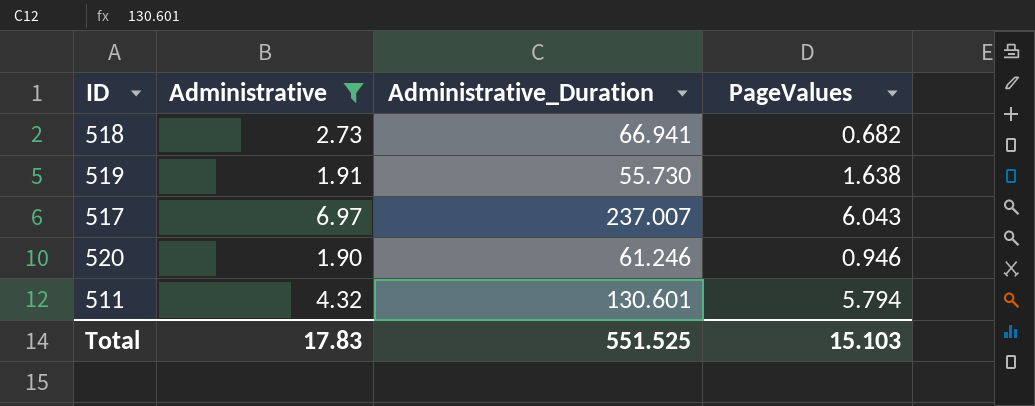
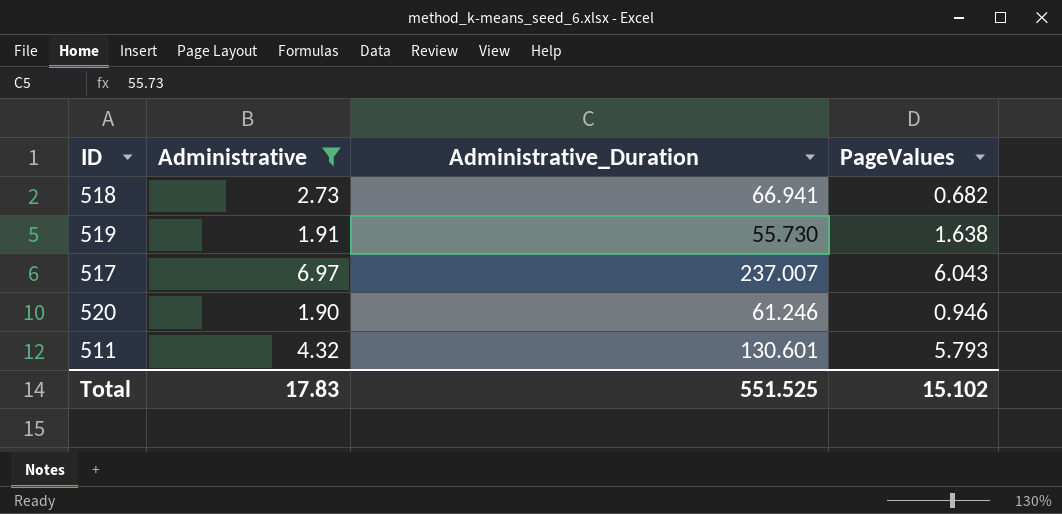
511 | PageValues: 5.794 -> 5.793
Total | PageValues: 15.103 -> 15.102

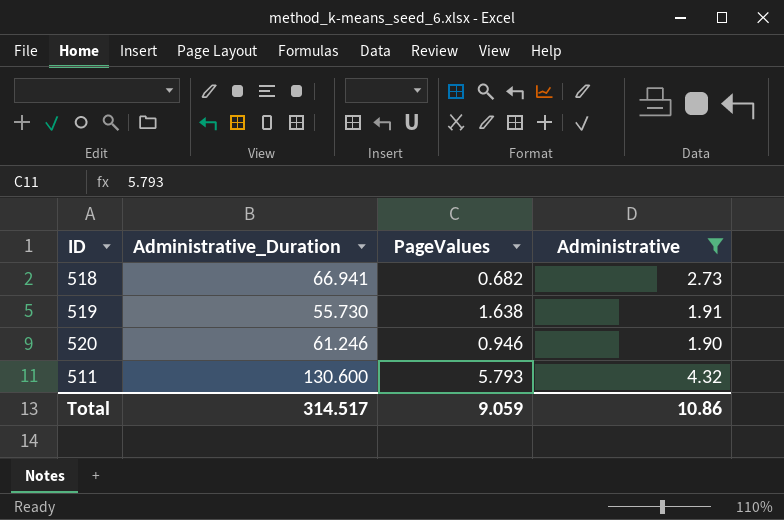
column Administrative | position: 2 -> 4
row 517: 6.97 | 237.007 | 6.043 -> none
511 | Administrative_Duration: 130.601 -> 130.600
Total | Administrative_Duration: 551.525 -> 314.517
Total | PageValues: 15.102 -> 9.059
Total | Administrative: 17.83 -> 10.86

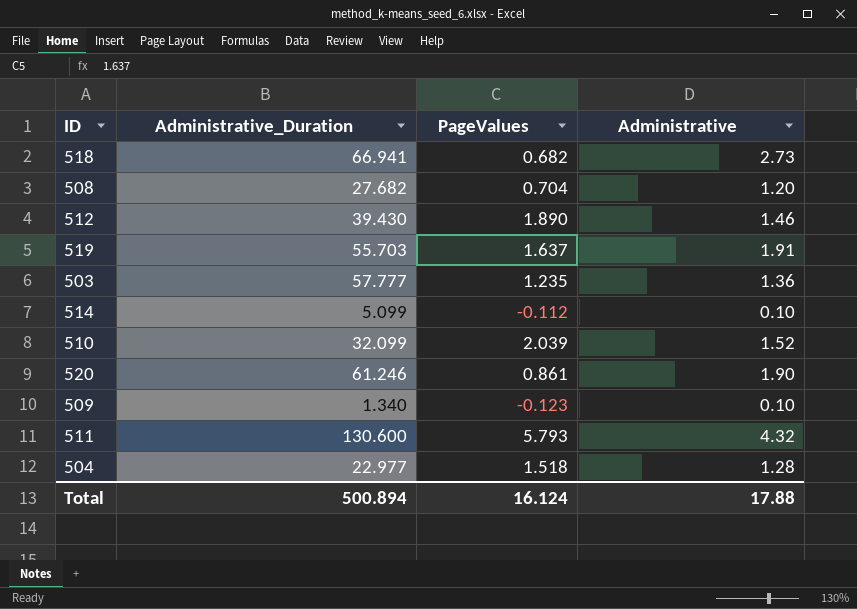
filter: Administrative >= 1.90 -> none
519 | Administrative_Duration: 55.730 -> 55.703
519 | PageValues: 1.638 -> 1.637
520 | PageValues: 0.946 -> 0.861
Total | Administrative_Duration: 314.517 -> 500.894
Total | PageValues: 9.059 -> 16.124
Total | Administrative: 10.86 -> 17.88

